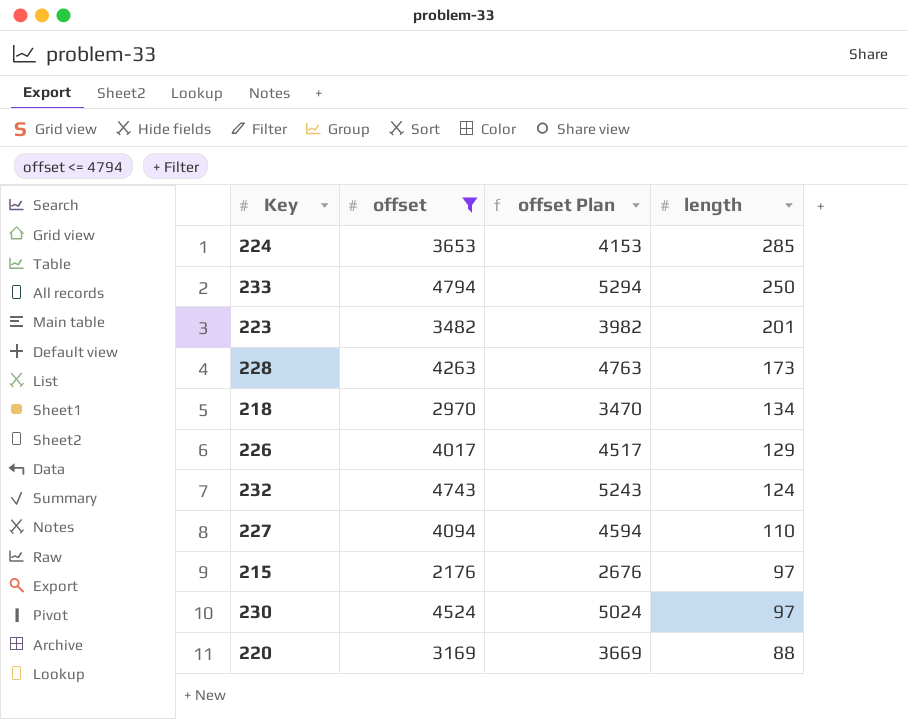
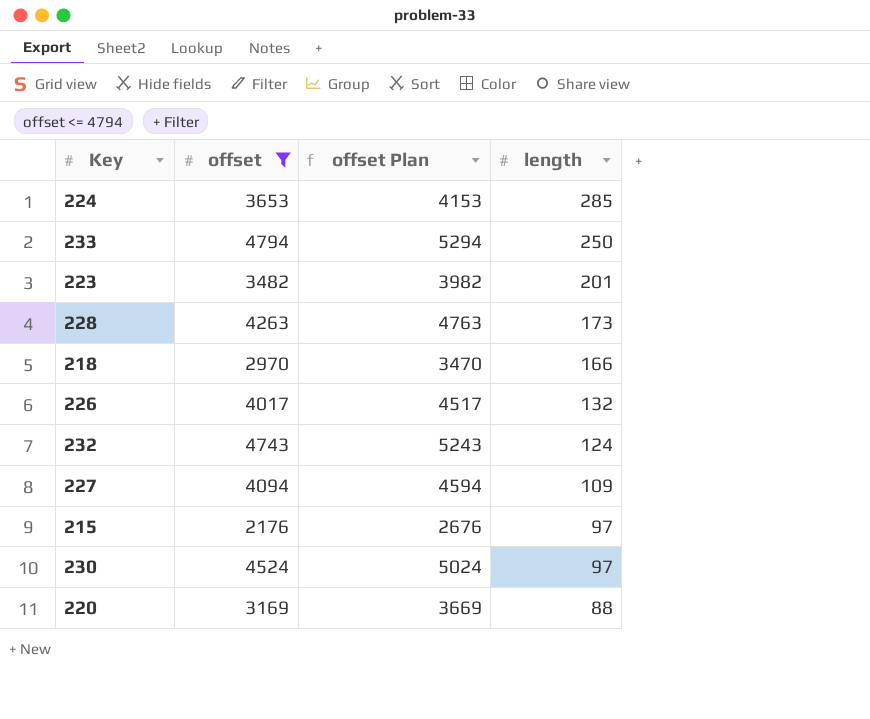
218 | length: 134 -> 166
226 | length: 129 -> 132
227 | length: 110 -> 109

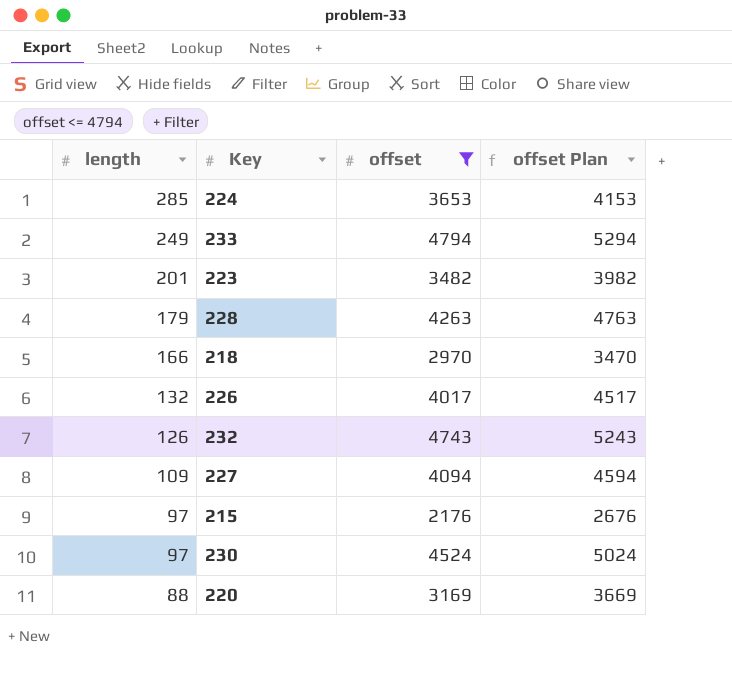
column length | position: 4 -> 1
233 | length: 250 -> 249
228 | length: 173 -> 179
232 | length: 124 -> 126

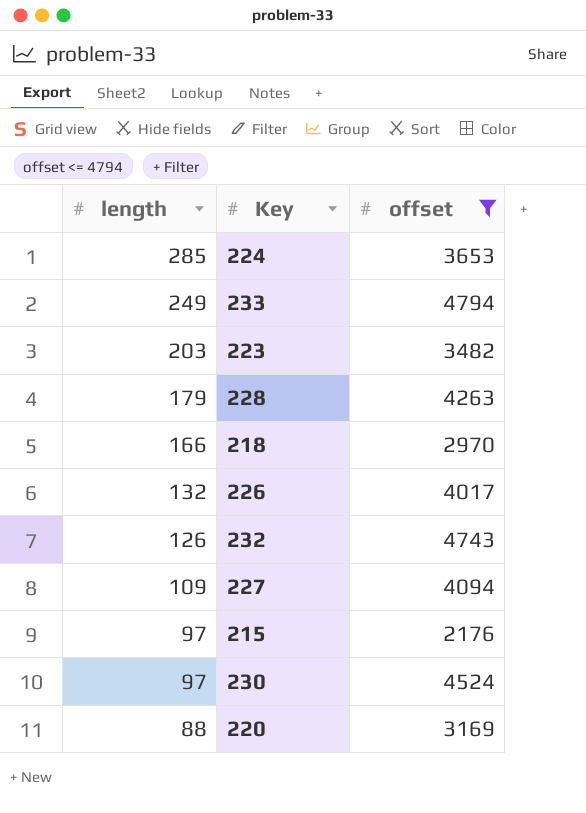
column offset Plan | formula: [offset] + 500 -> none
223 | length: 201 -> 203

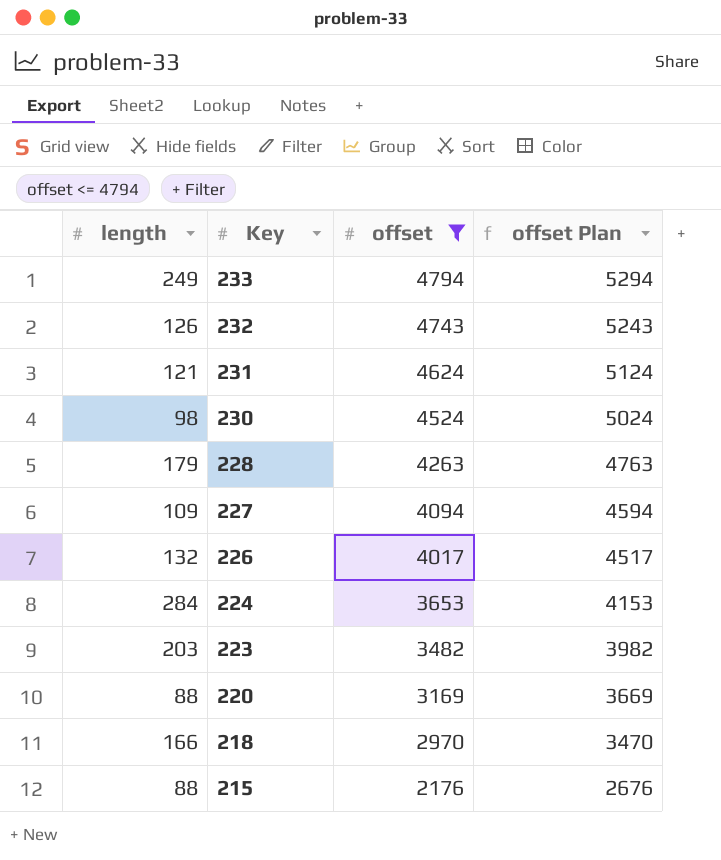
row order: length descending -> Key descending
column offset Plan | formula: none -> [offset] + 500
row 231: none -> 121 | 4624 | 5124
230 | length: 97 -> 98
224 | length: 285 -> 284
215 | length: 97 -> 88

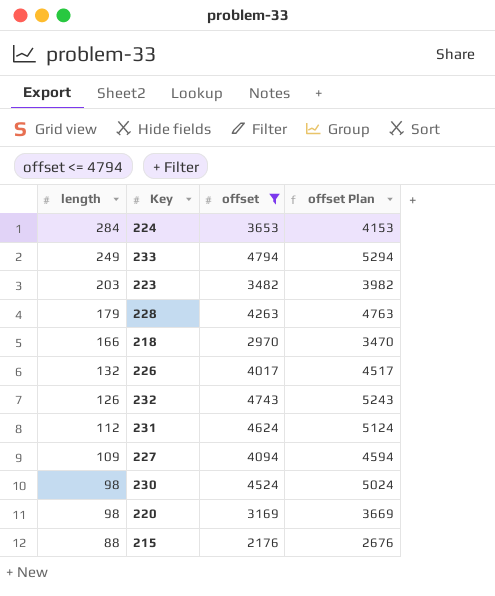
row order: Key descending -> length descending
231 | length: 121 -> 112
220 | length: 88 -> 98

